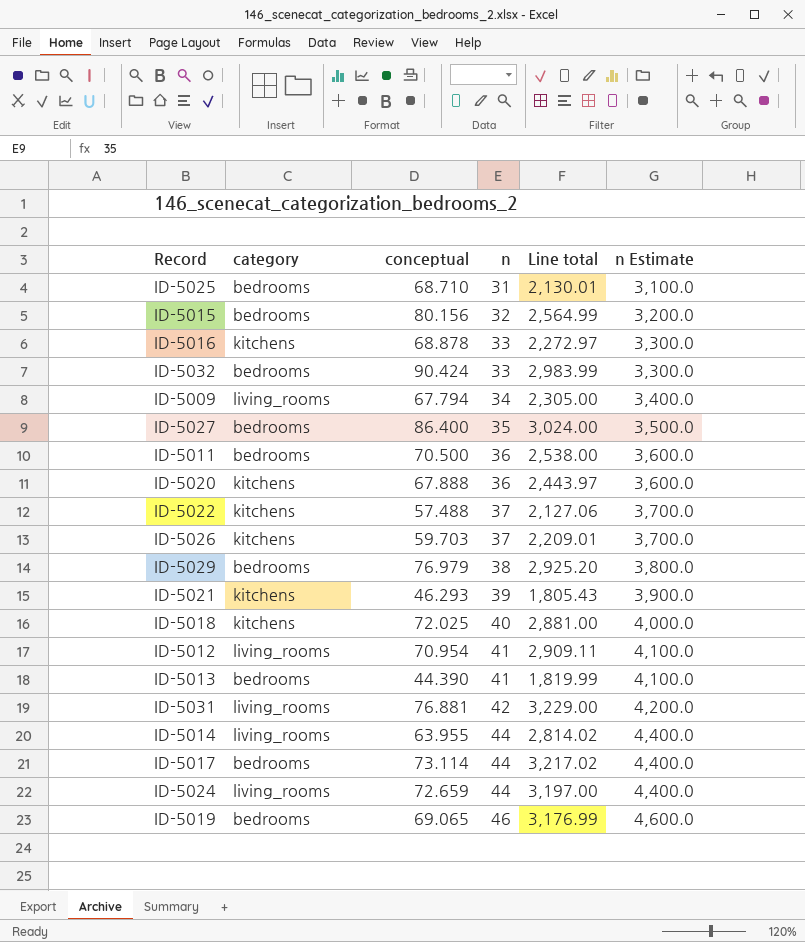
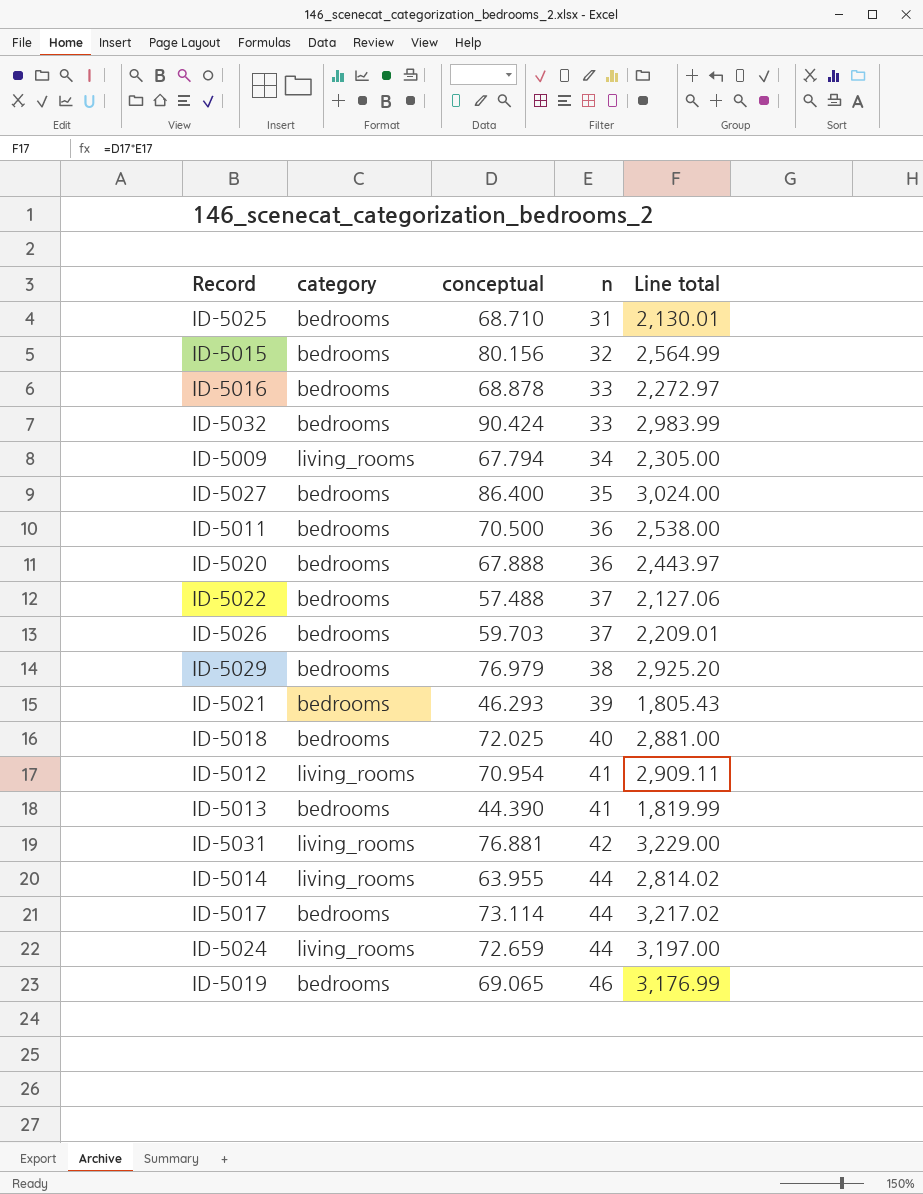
column n Estimate | formula: [n] * 100 -> none
ID-5016 | category: kitchens -> bedrooms
ID-5020 | category: kitchens -> bedrooms
ID-5022 | category: kitchens -> bedrooms
ID-5026 | category: kitchens -> bedrooms
ID-5021 | category: kitchens -> bedrooms
ID-5018 | category: kitchens -> bedrooms

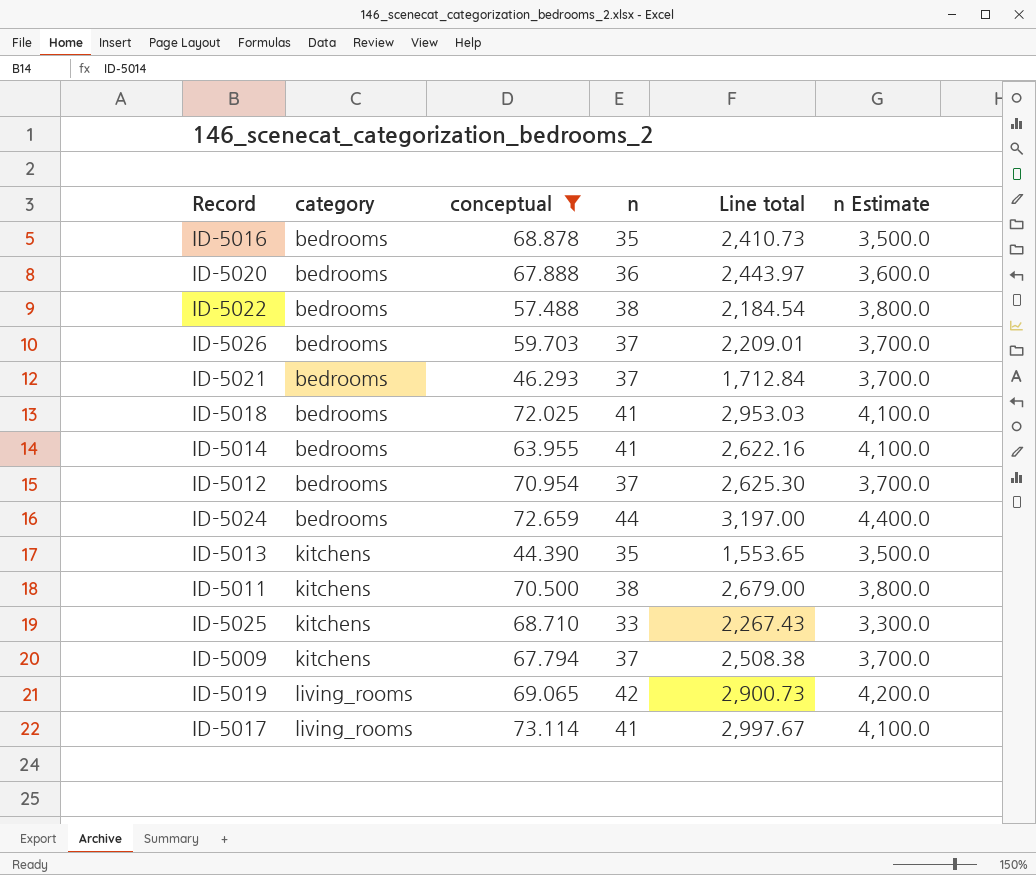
filter: none -> conceptual <= 73.114
row order: n ascending -> category ascending
column n Estimate | formula: none -> [n] * 100
ID-5016 | n: 33 -> 35
ID-5016 | Line total: 2,272.97 -> 2,410.73
ID-5022 | n: 37 -> 38
ID-5022 | Line total: 2,127.06 -> 2,184.54
ID-5021 | n: 39 -> 37
ID-5021 | Line total: 1,805.43 -> 1,712.84
ID-5018 | n: 40 -> 41
ID-5018 | Line total: 2,881.00 -> 2,953.03
ID-5014 | category: living_rooms -> bedrooms
ID-5014 | n: 44 -> 41
ID-5014 | Line total: 2,814.02 -> 2,622.16
ID-5012 | category: living_rooms -> bedrooms
ID-5012 | n: 41 -> 37
ID-5012 | Line total: 2,909.11 -> 2,625.30
ID-5024 | category: living_rooms -> bedrooms
ID-5013 | category: bedrooms -> kitchens
ID-5013 | n: 41 -> 35
ID-5013 | Line total: 1,819.99 -> 1,553.65
ID-5011 | category: bedrooms -> kitchens
ID-5011 | n: 36 -> 38
ID-5011 | Line total: 2,538.00 -> 2,679.00
ID-5025 | category: bedrooms -> kitchens
ID-5025 | n: 31 -> 33
ID-5025 | Line total: 2,130.01 -> 2,267.43
ID-5009 | category: living_rooms -> kitchens
ID-5009 | n: 34 -> 37
ID-5009 | Line total: 2,305.00 -> 2,508.38
ID-5019 | category: bedrooms -> living_rooms
ID-5019 | n: 46 -> 42
ID-5019 | Line total: 3,176.99 -> 2,900.73
ID-5017 | category: bedrooms -> living_rooms
ID-5017 | n: 44 -> 41
ID-5017 | Line total: 3,217.02 -> 2,997.67

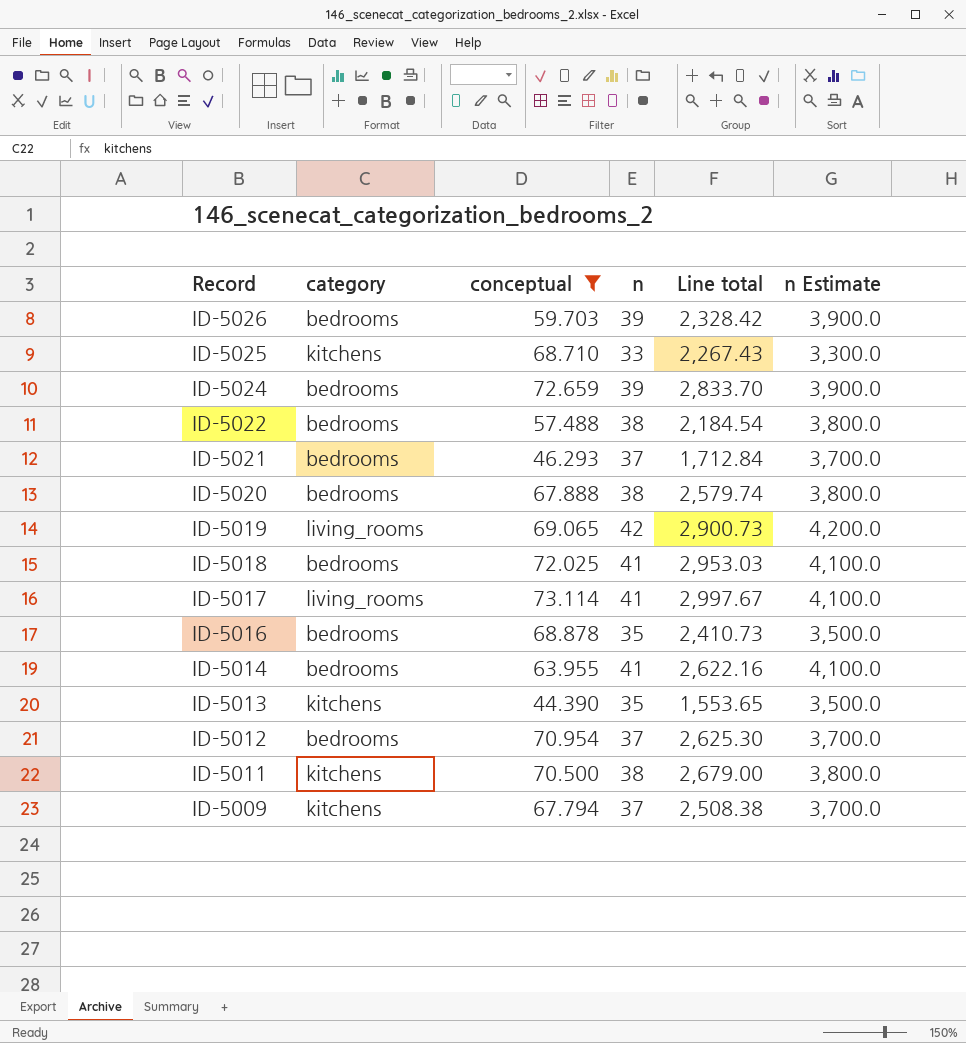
row order: category ascending -> Record descending
ID-5026 | n: 37 -> 39
ID-5026 | Line total: 2,209.01 -> 2,328.42
ID-5026 | n Estimate: 3,700.0 -> 3,900.0
ID-5024 | n: 44 -> 39
ID-5024 | Line total: 3,197.00 -> 2,833.70
ID-5024 | n Estimate: 4,400.0 -> 3,900.0
ID-5020 | n: 36 -> 38
ID-5020 | Line total: 2,443.97 -> 2,579.74
ID-5020 | n Estimate: 3,600.0 -> 3,800.0

